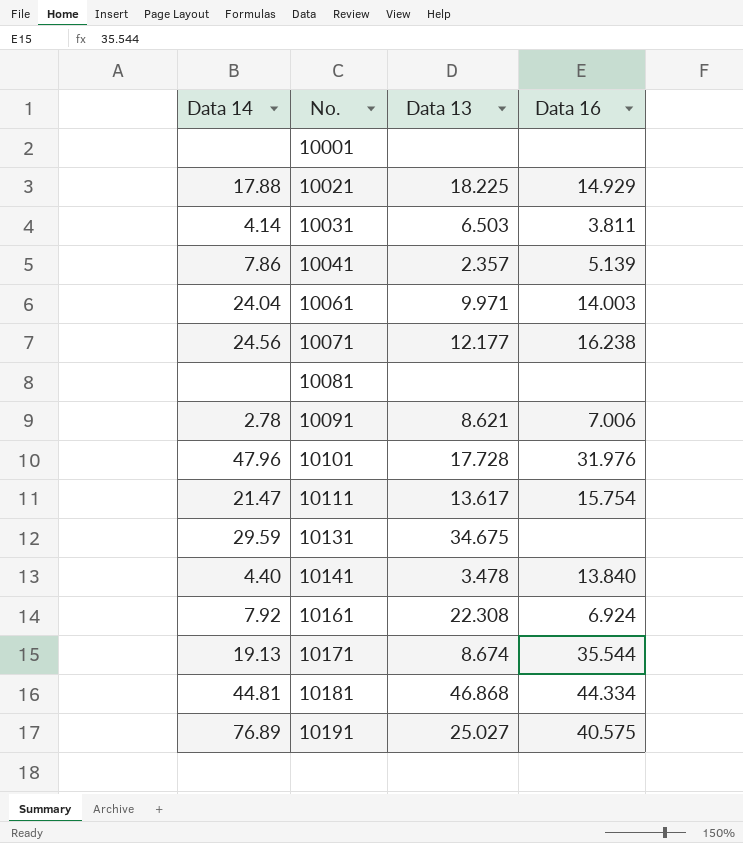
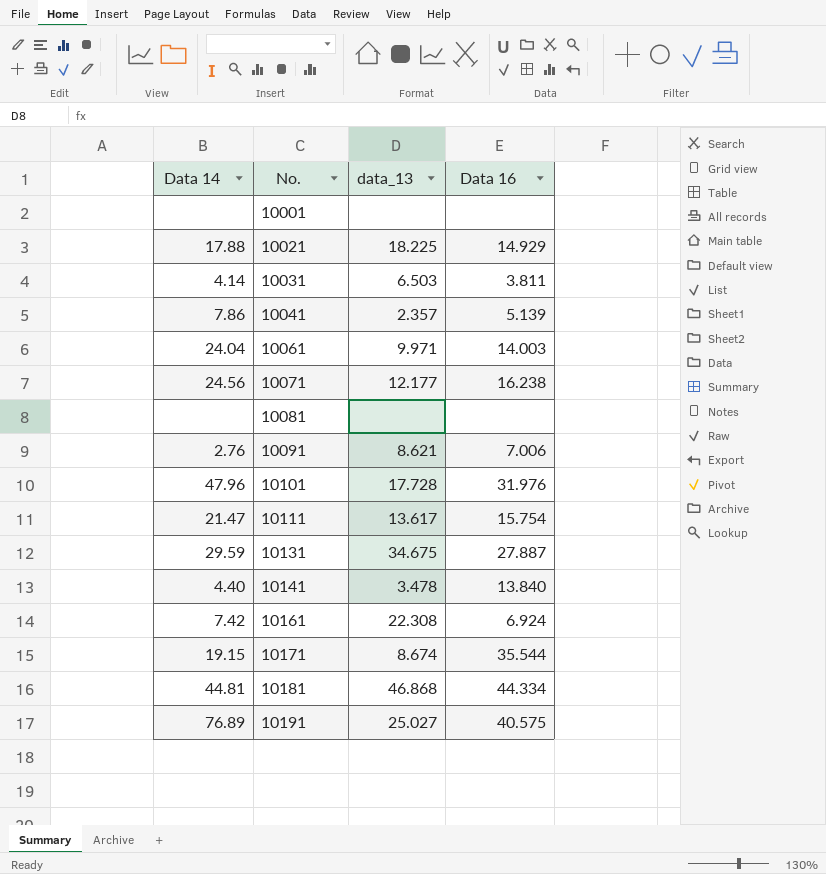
column name: Data 13 -> data_13
10091 | Data 14: 2.78 -> 2.76
10131 | Data 16: none -> 27.887
10161 | Data 14: 7.92 -> 7.42
10171 | Data 14: 19.13 -> 19.15

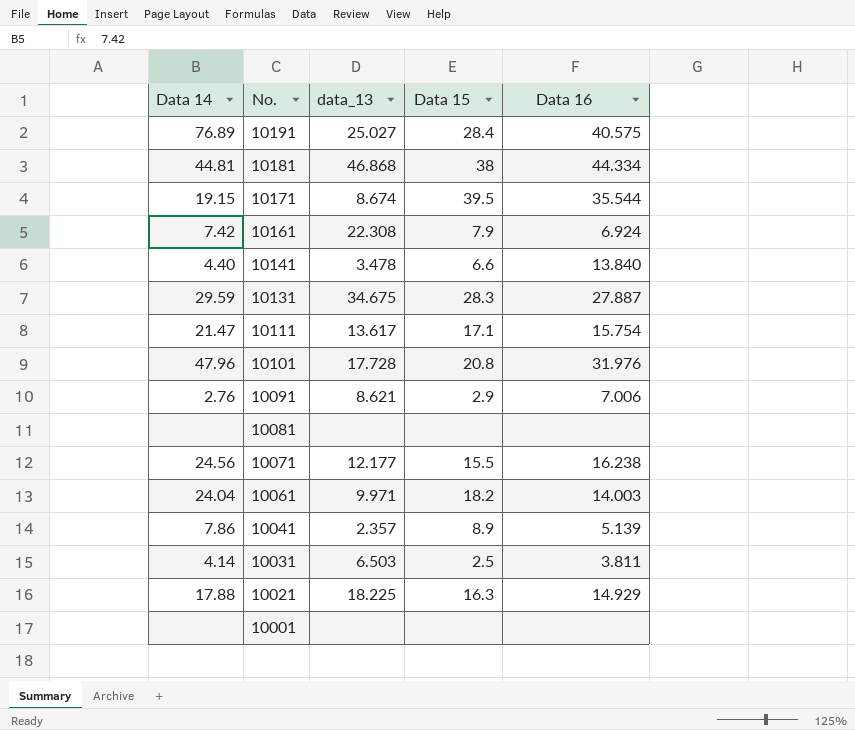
row order: No. ascending -> No. descending
column Data 15 | position: none -> 4

